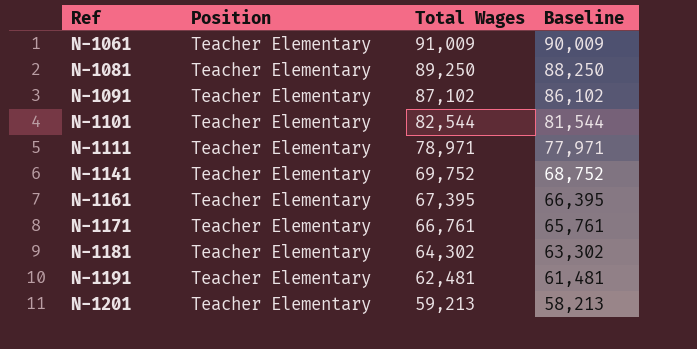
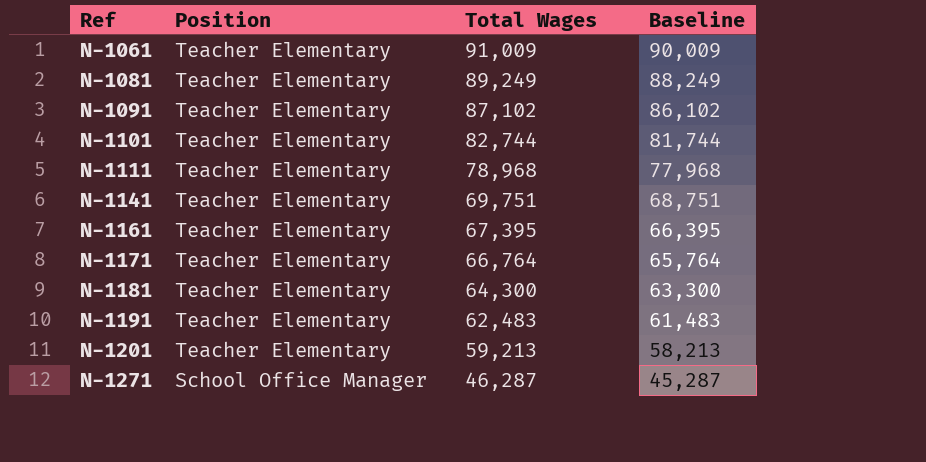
N-1081 | Total Wages: 89,250 -> 89,249
N-1081 | Baseline: 88,250 -> 88,249
N-1101 | Total Wages: 82,544 -> 82,744
N-1101 | Baseline: 81,544 -> 81,744
N-1111 | Total Wages: 78,971 -> 78,968
N-1111 | Baseline: 77,971 -> 77,968
N-1141 | Total Wages: 69,752 -> 69,751
N-1141 | Baseline: 68,752 -> 68,751
N-1171 | Total Wages: 66,761 -> 66,764
N-1171 | Baseline: 65,761 -> 65,764
N-1181 | Total Wages: 64,302 -> 64,300
N-1181 | Baseline: 63,302 -> 63,300
N-1191 | Total Wages: 62,481 -> 62,483
N-1191 | Baseline: 61,481 -> 61,483
row N-1271: none -> School Office Manager | 46,287 | 45,287

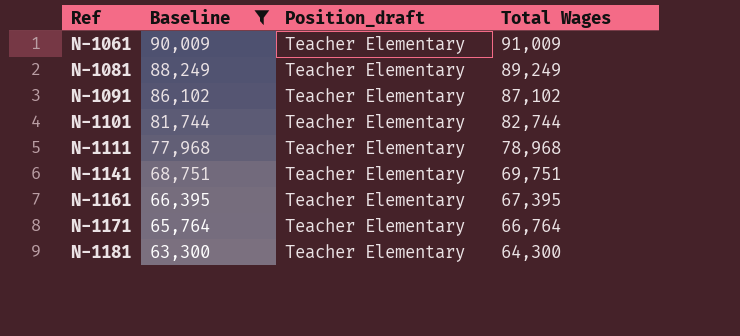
filter: none -> Baseline >= 63,300
column Baseline | position: 4 -> 2
column name: Position -> Position_draft

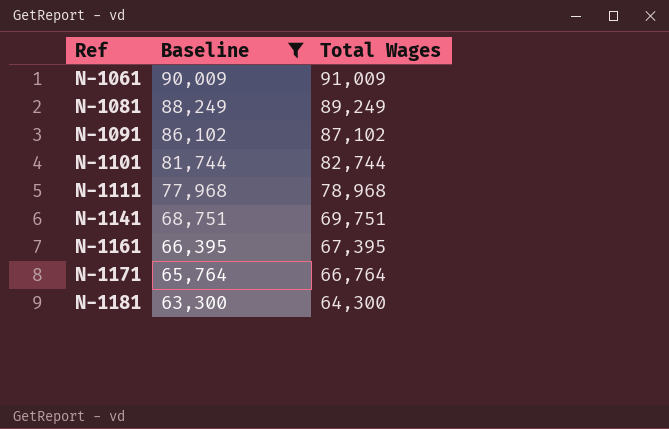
column Position_draft | position: 3 -> none

